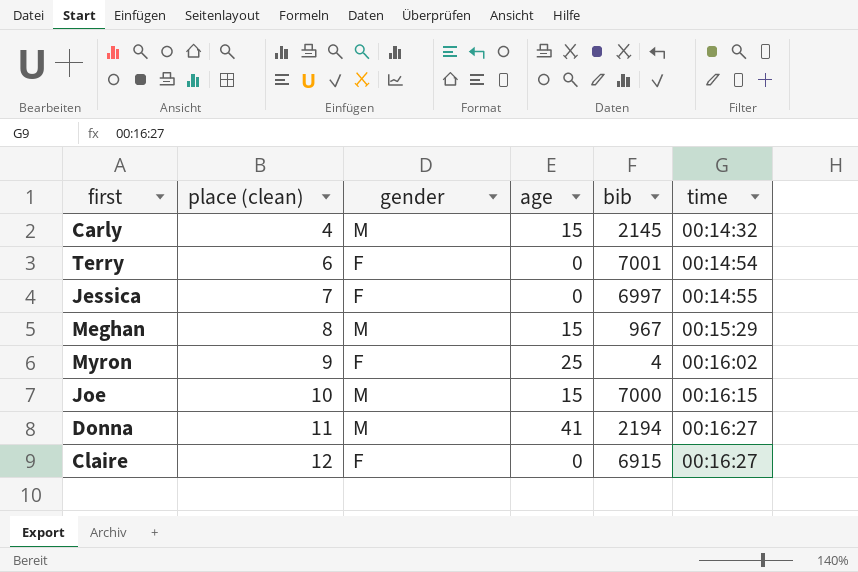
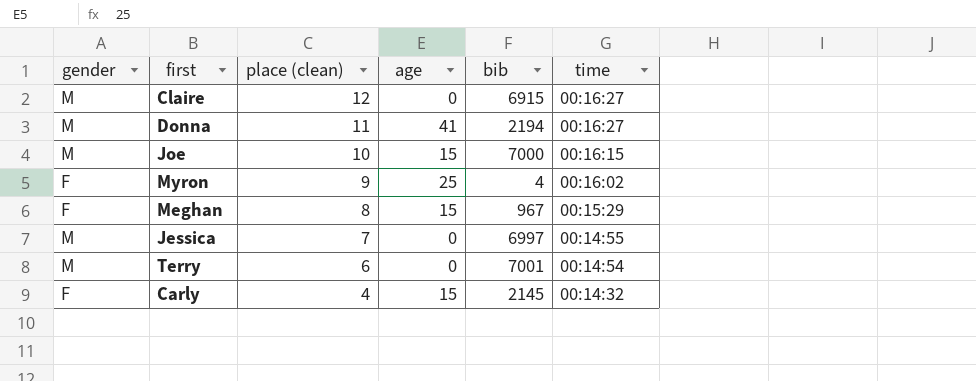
row order: place (clean) ascending -> place (clean) descending
column gender | position: 3 -> 1
Claire | gender: F -> M
Meghan | gender: M -> F
Jessica | gender: F -> M
Terry | gender: F -> M
Carly | gender: M -> F

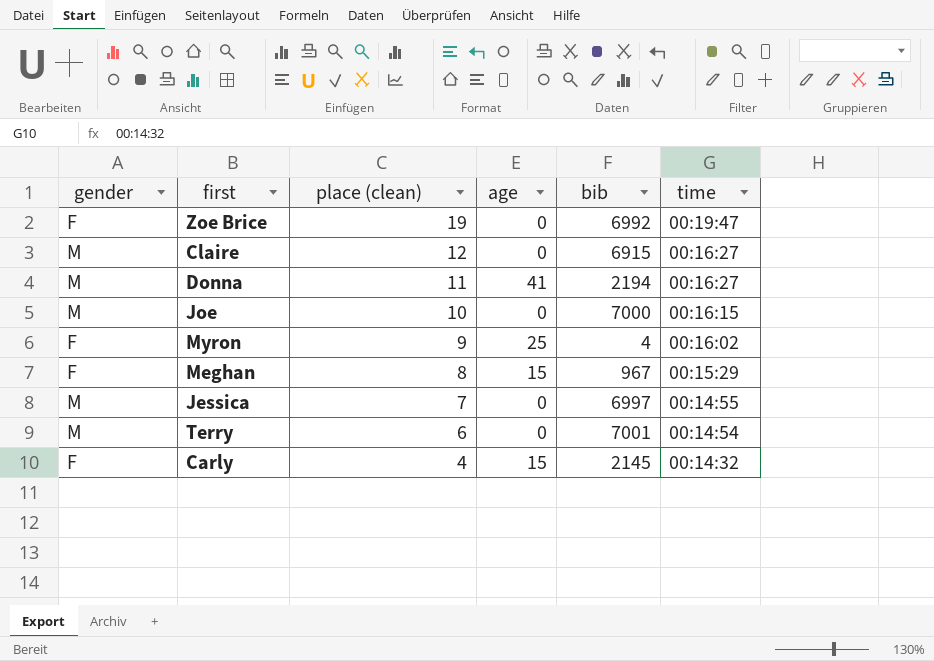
row Zoe Brice: none -> F | 19 | 0 | 6992 | 00:19:47
Joe | age: 15 -> 0

